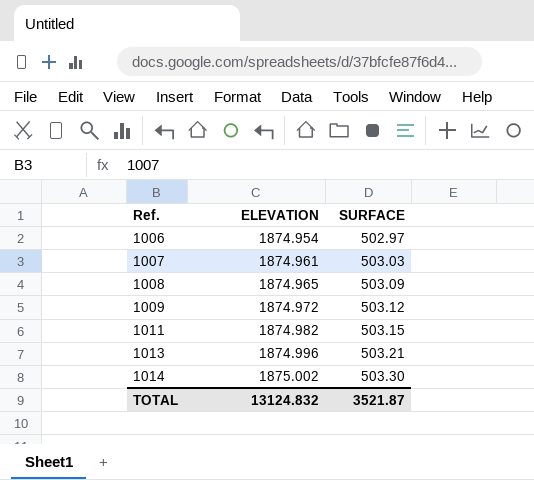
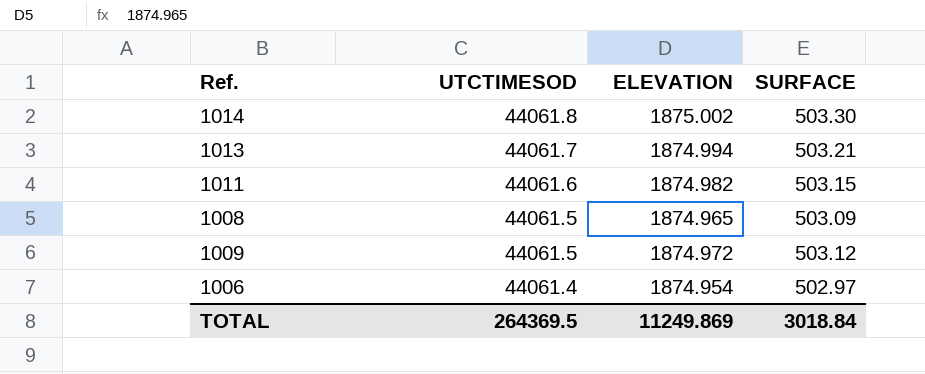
row order: Ref. ascending -> UTCTIMESOD descending
column UTCTIMESOD | position: none -> 2
row 1007: 1874.961 | 503.03 -> none
1013 | ELEVATION: 1874.996 -> 1874.994
TOTAL | ELEVATION: 13124.832 -> 11249.869
TOTAL | SURFACE: 3521.87 -> 3018.84

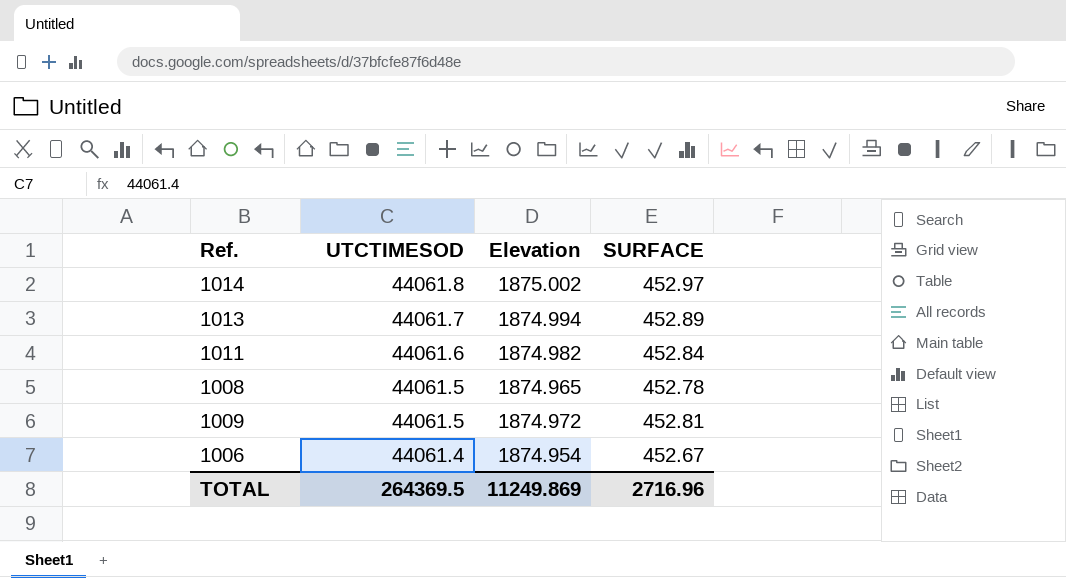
column name: ELEVATION -> Elevation
1014 | SURFACE: 503.30 -> 452.97
1013 | SURFACE: 503.21 -> 452.89
1011 | SURFACE: 503.15 -> 452.84
1008 | SURFACE: 503.09 -> 452.78
1009 | SURFACE: 503.12 -> 452.81
1006 | SURFACE: 502.97 -> 452.67
TOTAL | SURFACE: 3018.84 -> 2716.96

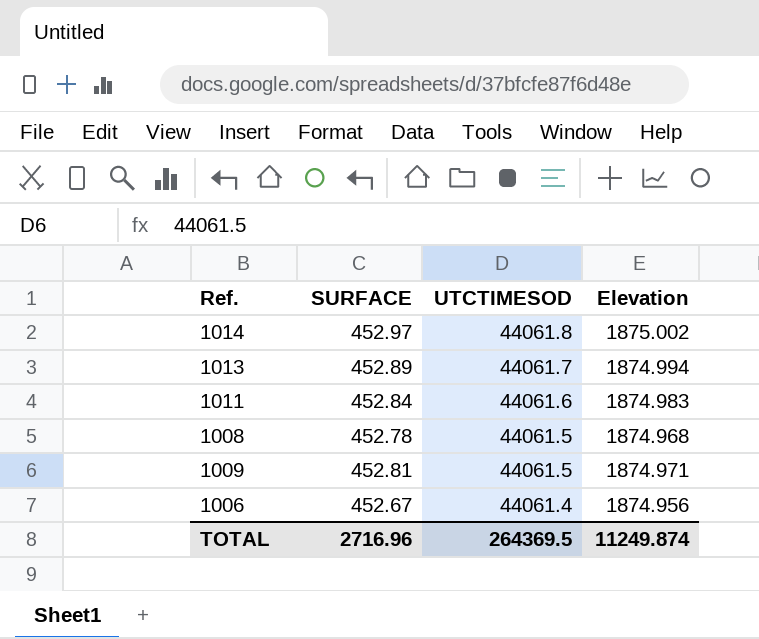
column SURFACE | position: 4 -> 2
1011 | Elevation: 1874.982 -> 1874.983
1008 | Elevation: 1874.965 -> 1874.968
1009 | Elevation: 1874.972 -> 1874.971
1006 | Elevation: 1874.954 -> 1874.956
TOTAL | Elevation: 11249.869 -> 11249.874

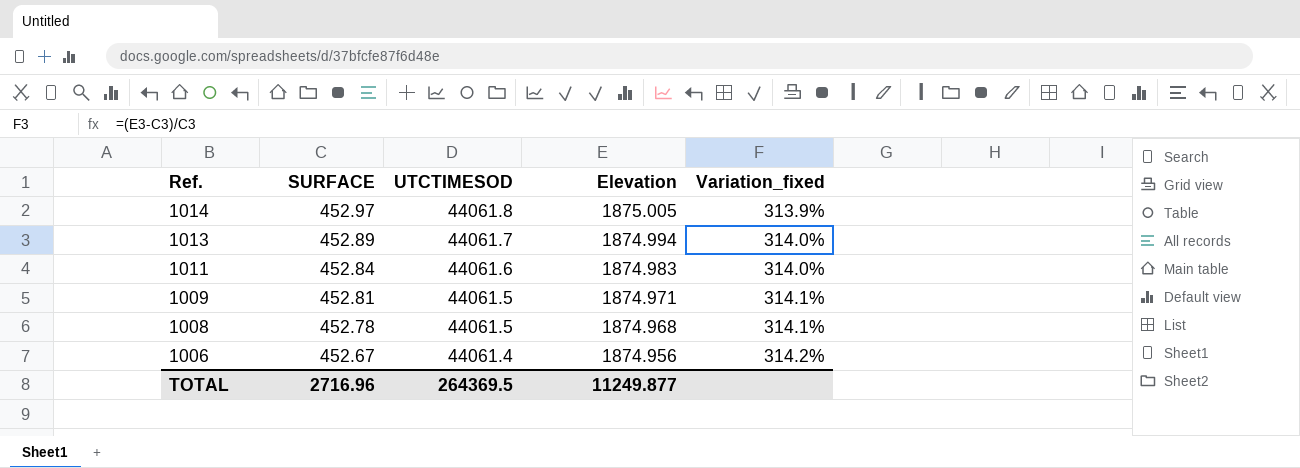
row order: UTCTIMESOD descending -> Ref. descending
column Variation_fixed | formula: none -> ([Elevation] - [SURFACE]) / [SURFACE]
1014 | Elevation: 1875.002 -> 1875.005
TOTAL | Elevation: 11249.874 -> 11249.877

